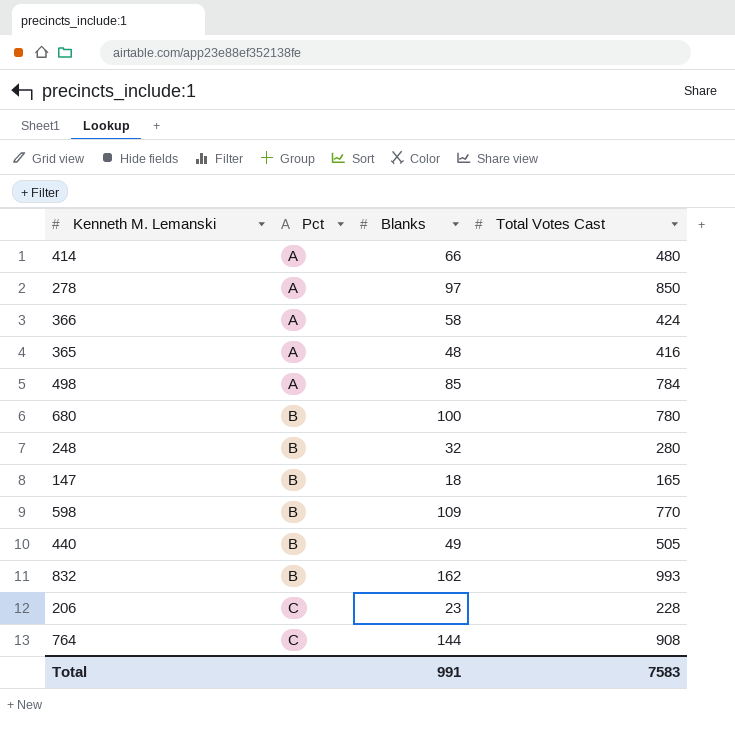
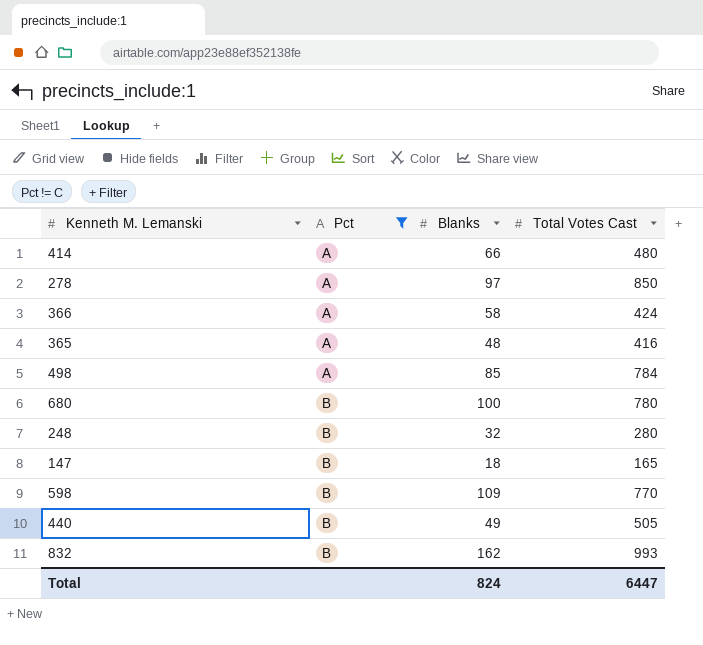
filter: none -> Pct != C
Total | Blanks: 991 -> 824
Total | Total Votes Cast: 7583 -> 6447

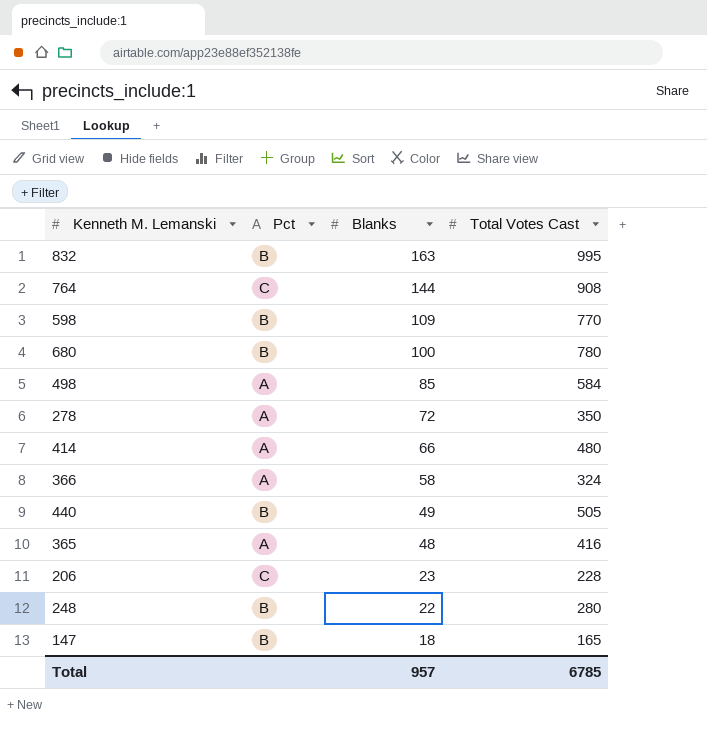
filter: Pct != C -> none
row order: Pct ascending -> Blanks descending
832 | Blanks: 162 -> 163
832 | Total Votes Cast: 993 -> 995
498 | Total Votes Cast: 784 -> 584
278 | Blanks: 97 -> 72
278 | Total Votes Cast: 850 -> 350
366 | Total Votes Cast: 424 -> 324
248 | Blanks: 32 -> 22
Total | Blanks: 824 -> 957
Total | Total Votes Cast: 6447 -> 6785

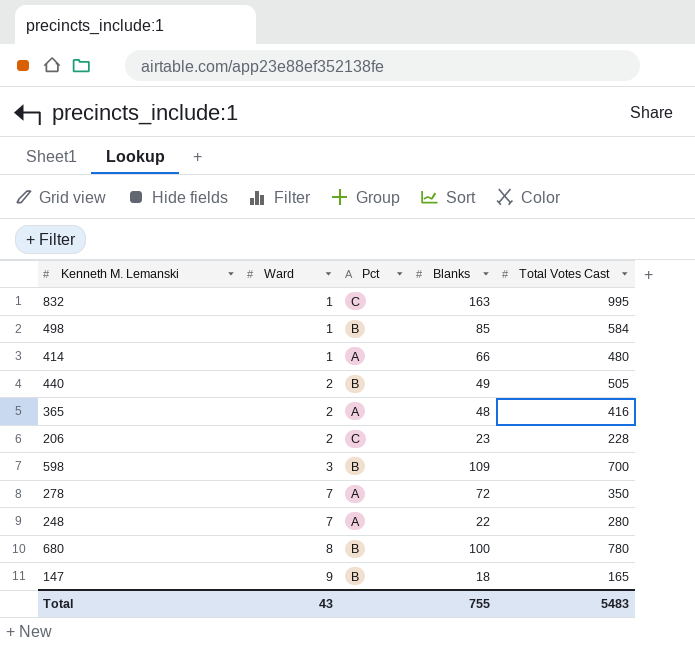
row order: Blanks descending -> Ward ascending
column Ward | position: none -> 2
row 764: C | 144 | 908 -> none
row 366: A | 58 | 324 -> none
832 | Pct: B -> C
498 | Pct: A -> B
598 | Total Votes Cast: 770 -> 700
248 | Pct: B -> A
Total | Blanks: 957 -> 755
Total | Total Votes Cast: 6785 -> 5483

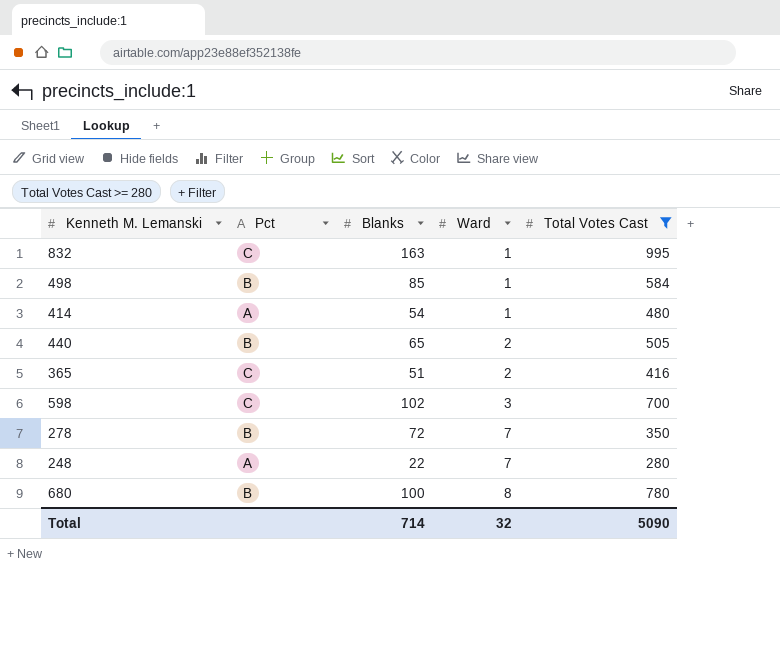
filter: none -> Total Votes Cast >= 280
column Ward | position: 2 -> 4
414 | Blanks: 66 -> 54
440 | Blanks: 49 -> 65
365 | Pct: A -> C
365 | Blanks: 48 -> 51
598 | Pct: B -> C
598 | Blanks: 109 -> 102
278 | Pct: A -> B
Total | Blanks: 755 -> 714
Total | Ward: 43 -> 32
Total | Total Votes Cast: 5483 -> 5090

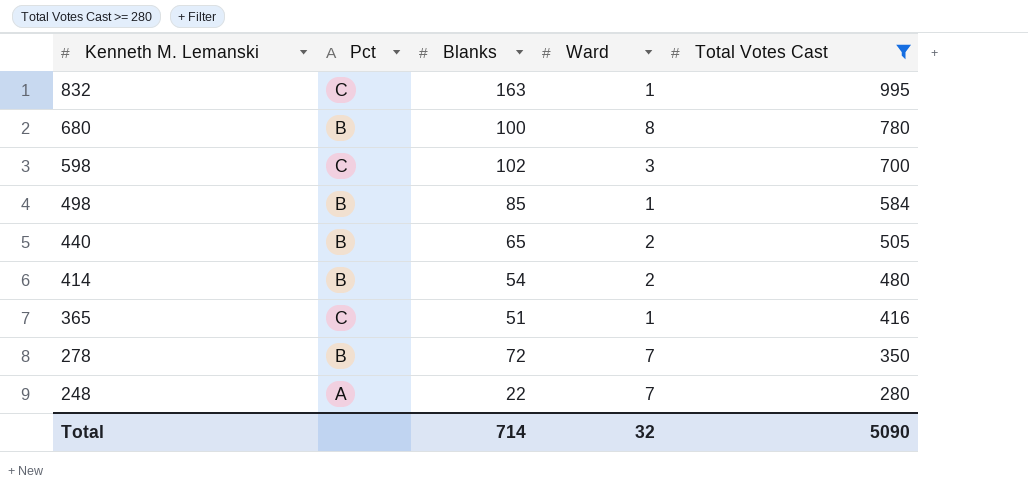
row order: Ward ascending -> Kenneth M. Lemanski descending
414 | Pct: A -> B
414 | Ward: 1 -> 2
365 | Ward: 2 -> 1

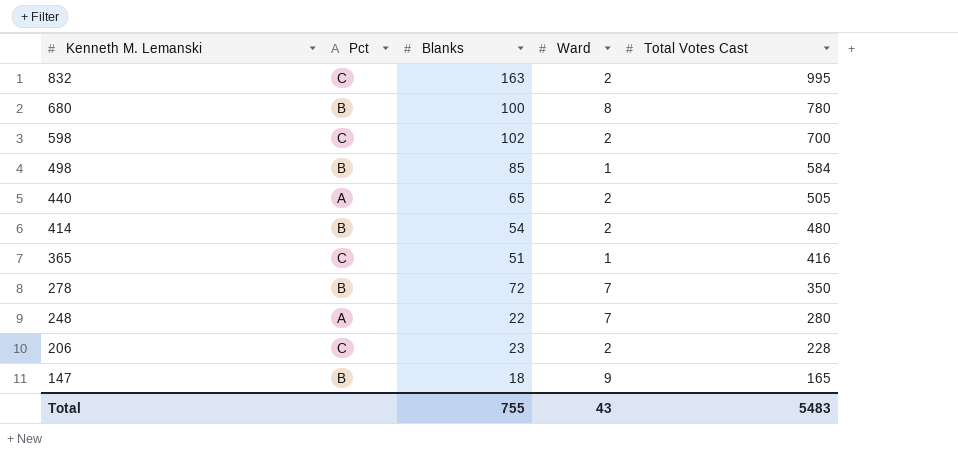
filter: Total Votes Cast >= 280 -> none
832 | Ward: 1 -> 2
598 | Ward: 3 -> 2
440 | Pct: B -> A
Total | Blanks: 714 -> 755
Total | Ward: 32 -> 43
Total | Total Votes Cast: 5090 -> 5483

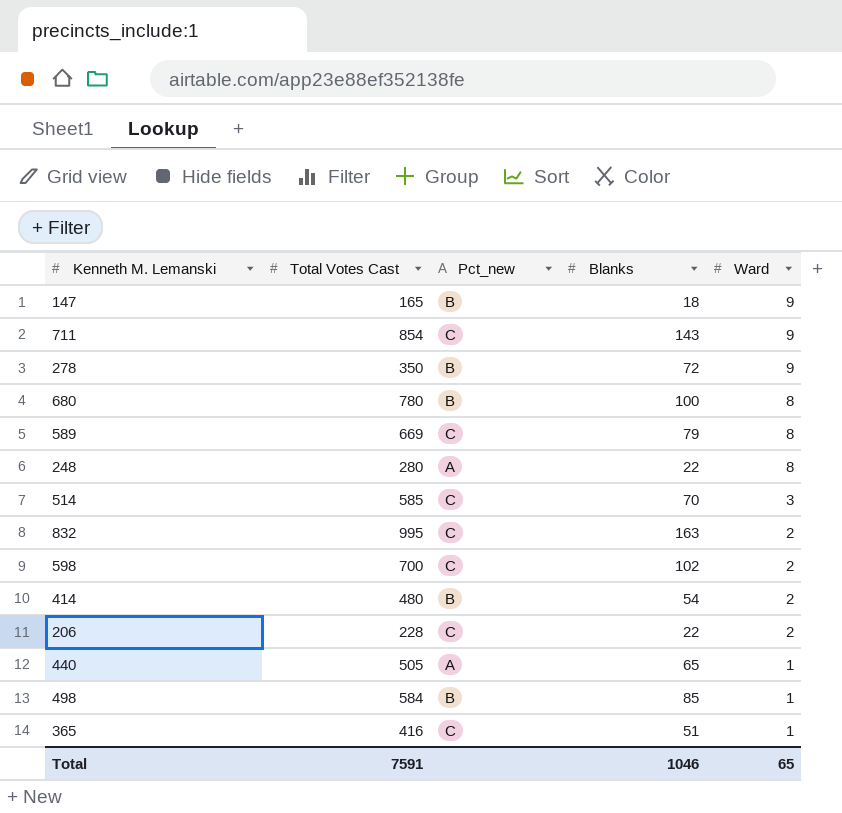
row order: Kenneth M. Lemanski descending -> Ward descending
column Total Votes Cast | position: 5 -> 2
column name: Pct -> Pct_new
row 711: none -> 854 | C | 143 | 9
278 | Ward: 7 -> 9
row 589: none -> 669 | C | 79 | 8
248 | Ward: 7 -> 8
row 514: none -> 585 | C | 70 | 3
206 | Blanks: 23 -> 22
440 | Ward: 2 -> 1
Total | Total Votes Cast: 5483 -> 7591
Total | Blanks: 755 -> 1046
Total | Ward: 43 -> 65

